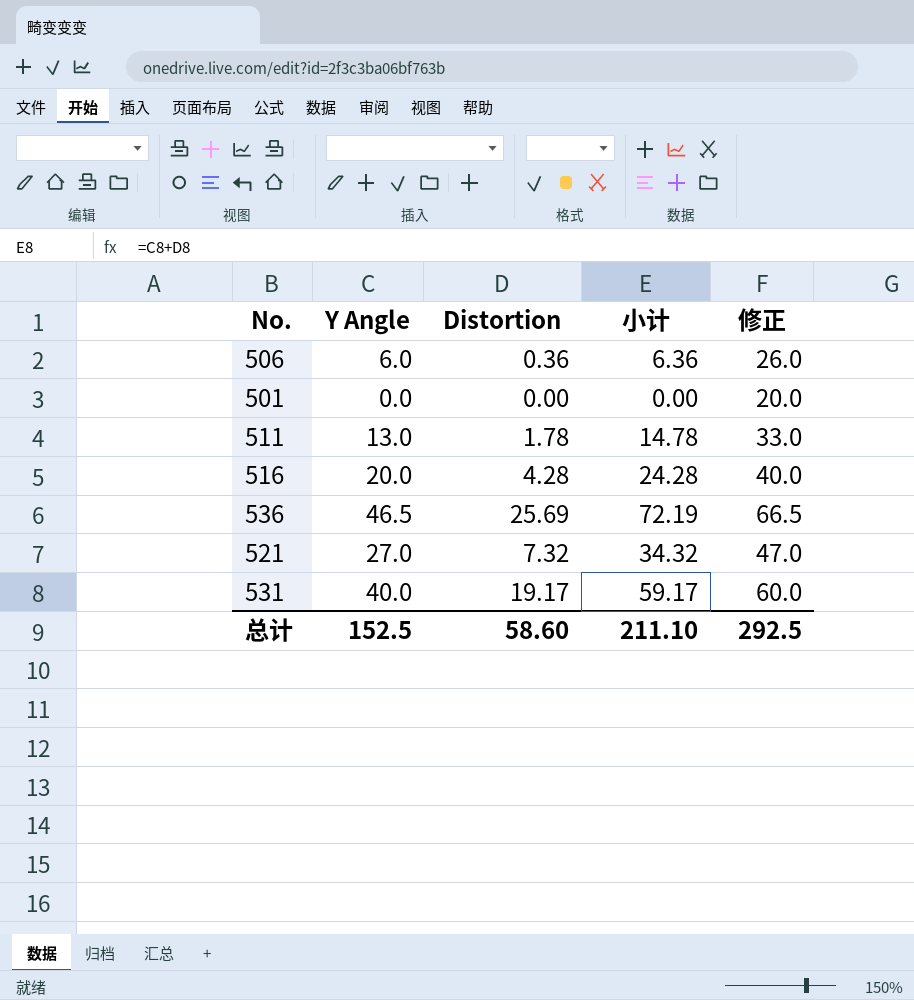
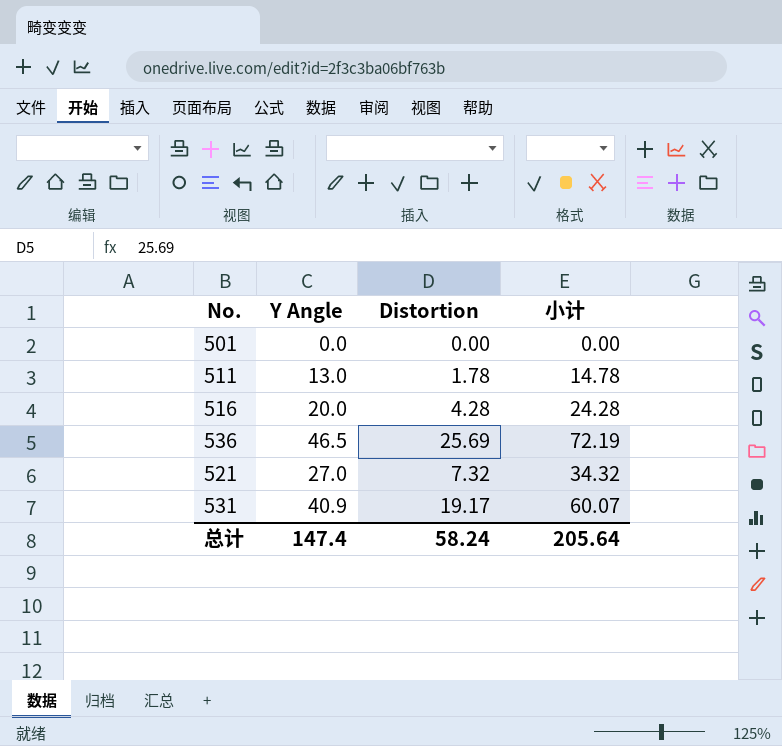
column 修正 | formula: [Y Angle] + 20 -> none
row 506: 6.0 | 0.36 | 6.36 | 26.0 -> none
531 | Y Angle: 40.0 -> 40.9
531 | 小计: 59.17 -> 60.07
总计 | Y Angle: 152.5 -> 147.4
总计 | Distortion: 58.60 -> 58.24
总计 | 小计: 211.10 -> 205.64

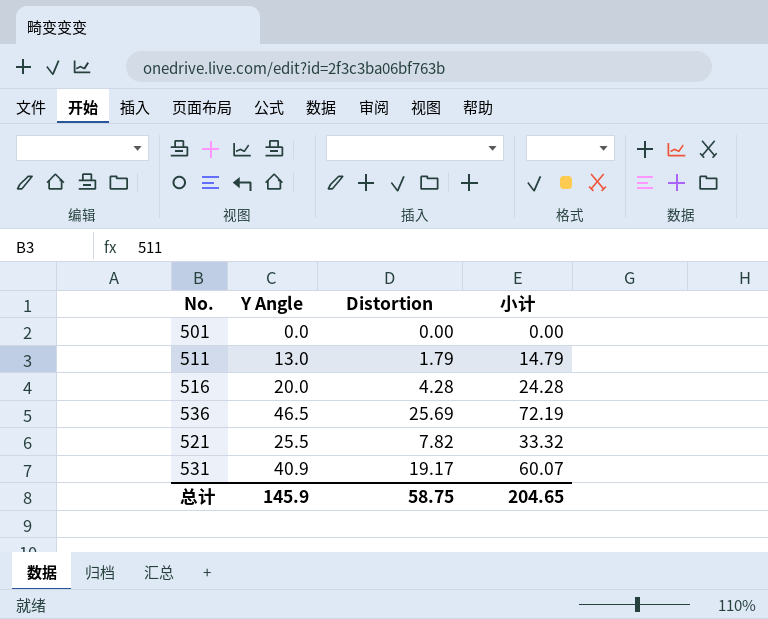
511 | Distortion: 1.78 -> 1.79
511 | 小计: 14.78 -> 14.79
521 | Y Angle: 27.0 -> 25.5
521 | Distortion: 7.32 -> 7.82
521 | 小计: 34.32 -> 33.32
总计 | Y Angle: 147.4 -> 145.9
总计 | Distortion: 58.24 -> 58.75
总计 | 小计: 205.64 -> 204.65

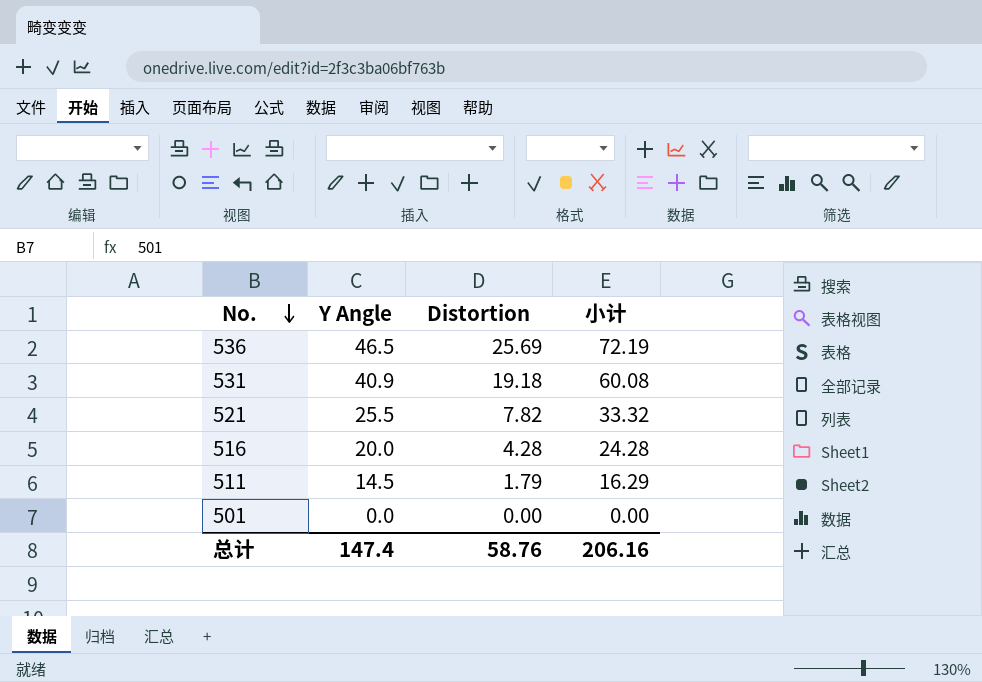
row order: none -> No. descending
531 | Distortion: 19.17 -> 19.18
531 | 小计: 60.07 -> 60.08
511 | Y Angle: 13.0 -> 14.5
511 | 小计: 14.79 -> 16.29
总计 | Y Angle: 145.9 -> 147.4
总计 | Distortion: 58.75 -> 58.76
总计 | 小计: 204.65 -> 206.16

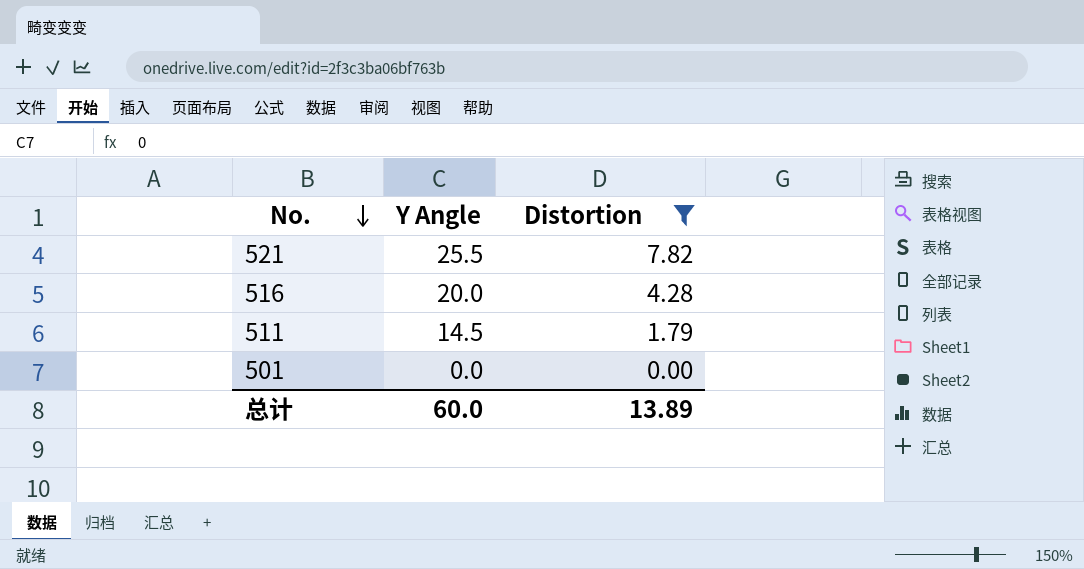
filter: none -> Distortion <= 7.82
column 小计 | formula: [Y Angle] + [Distortion] -> none
总计 | Y Angle: 147.4 -> 60.0
总计 | Distortion: 58.76 -> 13.89

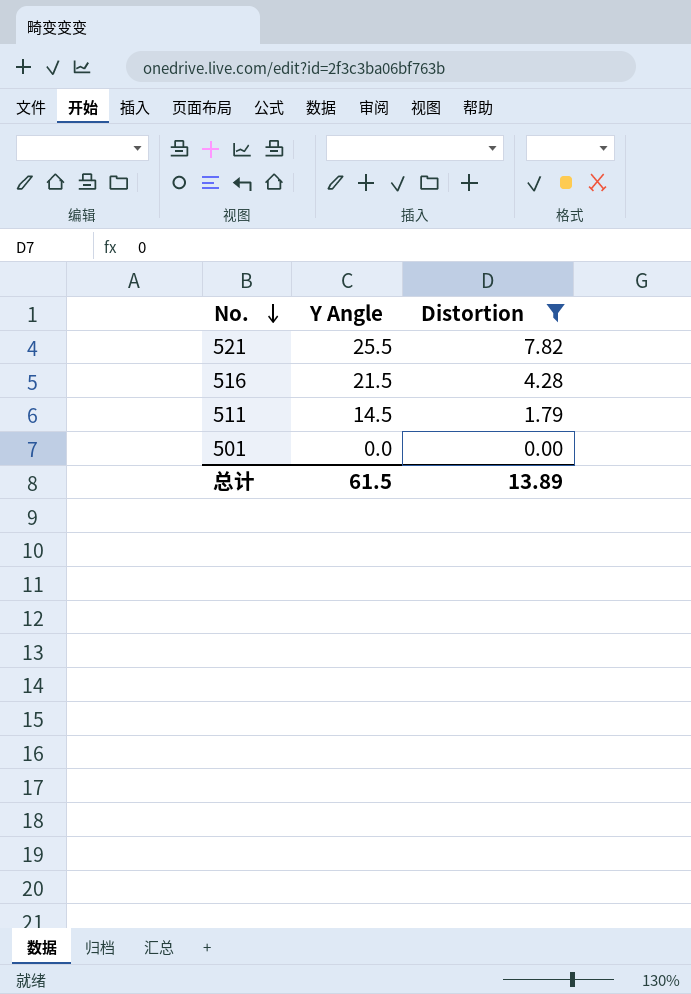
516 | Y Angle: 20.0 -> 21.5
总计 | Y Angle: 60.0 -> 61.5

